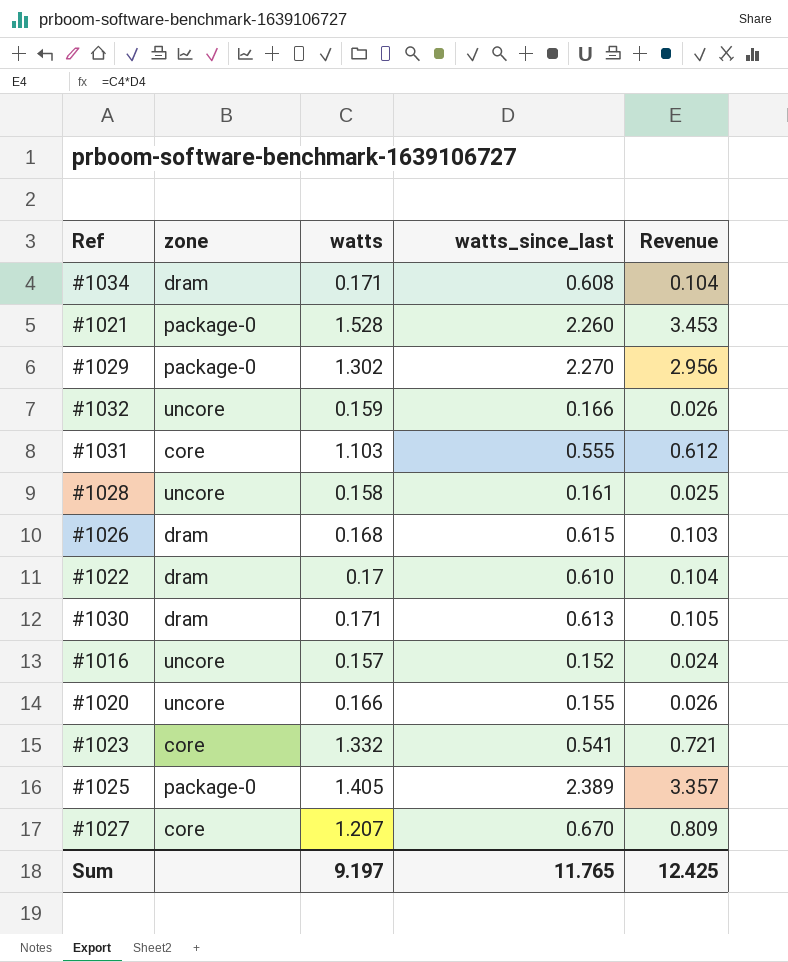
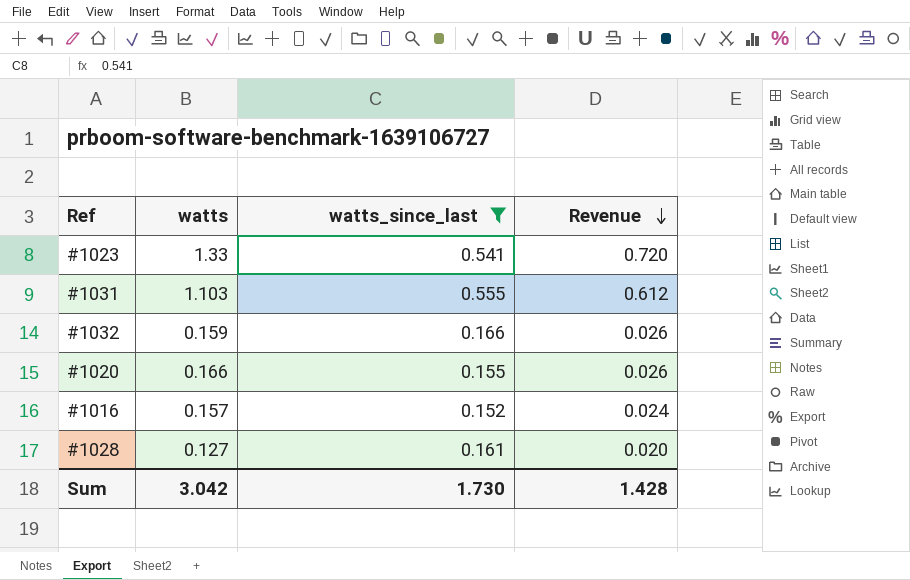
filter: none -> watts_since_last <= 0.555
row order: none -> Revenue descending
column zone | position: 2 -> none
#1023 | watts: 1.332 -> 1.33
#1023 | Revenue: 0.721 -> 0.720
#1028 | watts: 0.158 -> 0.127
#1028 | Revenue: 0.025 -> 0.020
Sum | watts: 9.197 -> 3.042
Sum | watts_since_last: 11.765 -> 1.730
Sum | Revenue: 12.425 -> 1.428

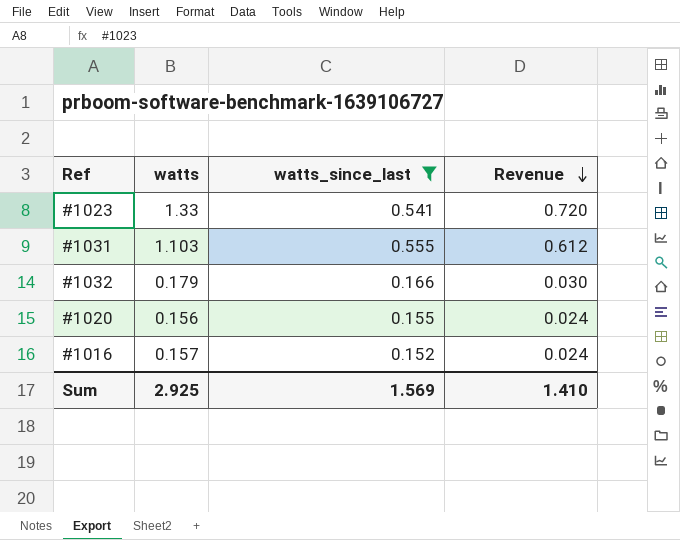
row #1028: 0.127 | 0.161 | 0.020 -> none
#1032 | watts: 0.159 -> 0.179
#1032 | Revenue: 0.026 -> 0.030
#1020 | watts: 0.166 -> 0.156
#1020 | Revenue: 0.026 -> 0.024
Sum | watts: 3.042 -> 2.925
Sum | watts_since_last: 1.730 -> 1.569
Sum | Revenue: 1.428 -> 1.410

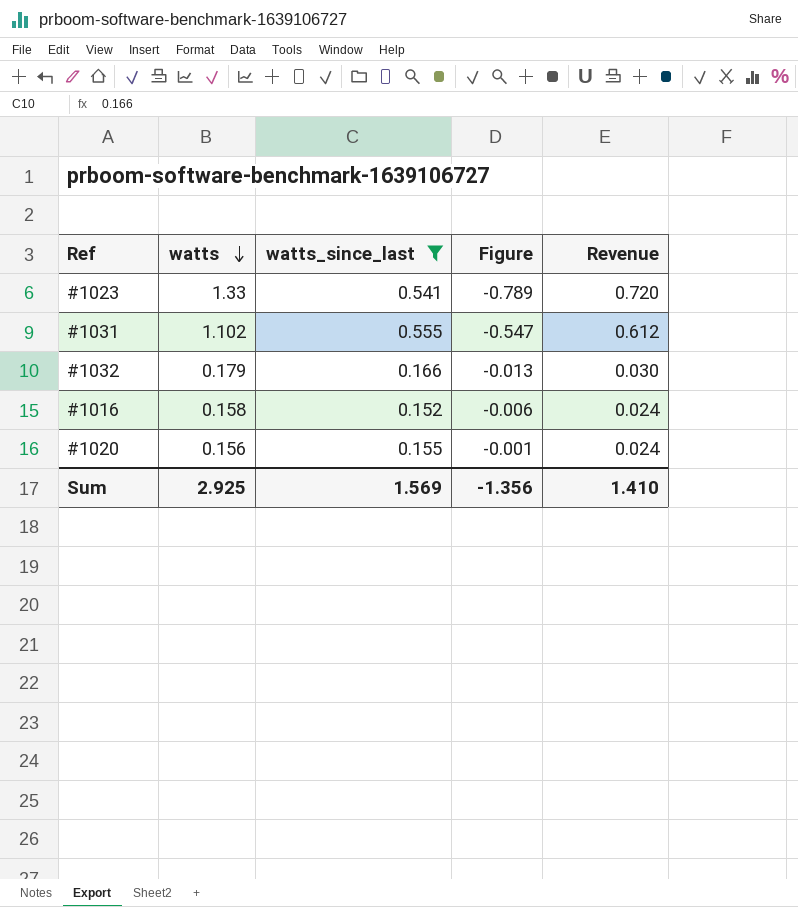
row order: Revenue descending -> watts descending
column Figure | formula: none -> [watts_since_last] - [watts]
#1031 | watts: 1.103 -> 1.102
#1016 | watts: 0.157 -> 0.158

